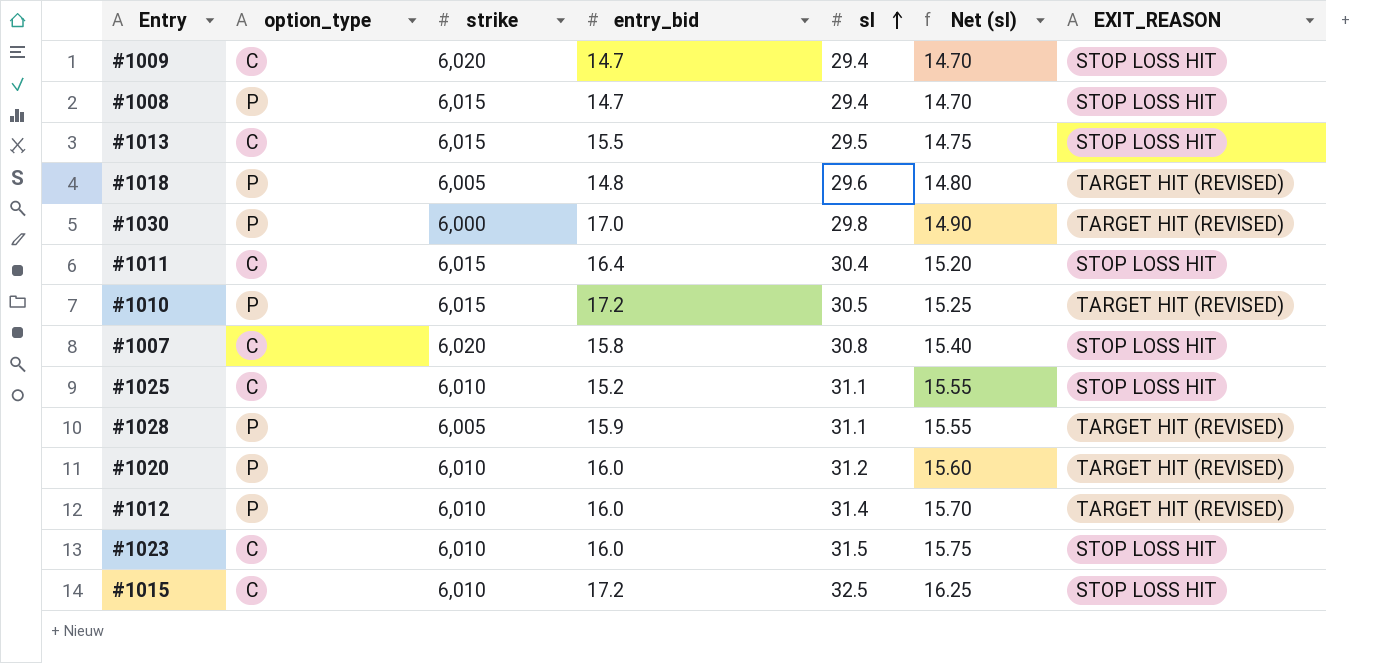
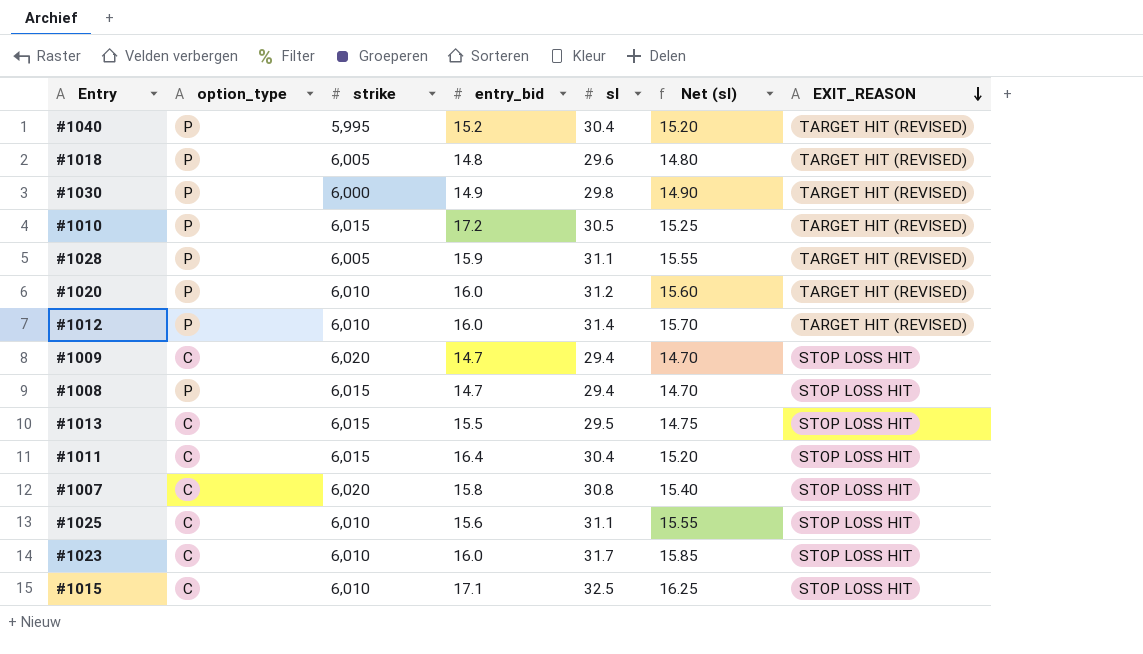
row order: sl ascending -> EXIT_REASON descending
row #1040: none -> P | 5,995 | 15.2 | 30.4 | 15.20 | TARGET HIT (REVISED)
#1030 | entry_bid: 17.0 -> 14.9
#1025 | entry_bid: 15.2 -> 15.6
#1023 | sl: 31.5 -> 31.7
#1023 | Net (sl): 15.75 -> 15.85
#1015 | entry_bid: 17.2 -> 17.1

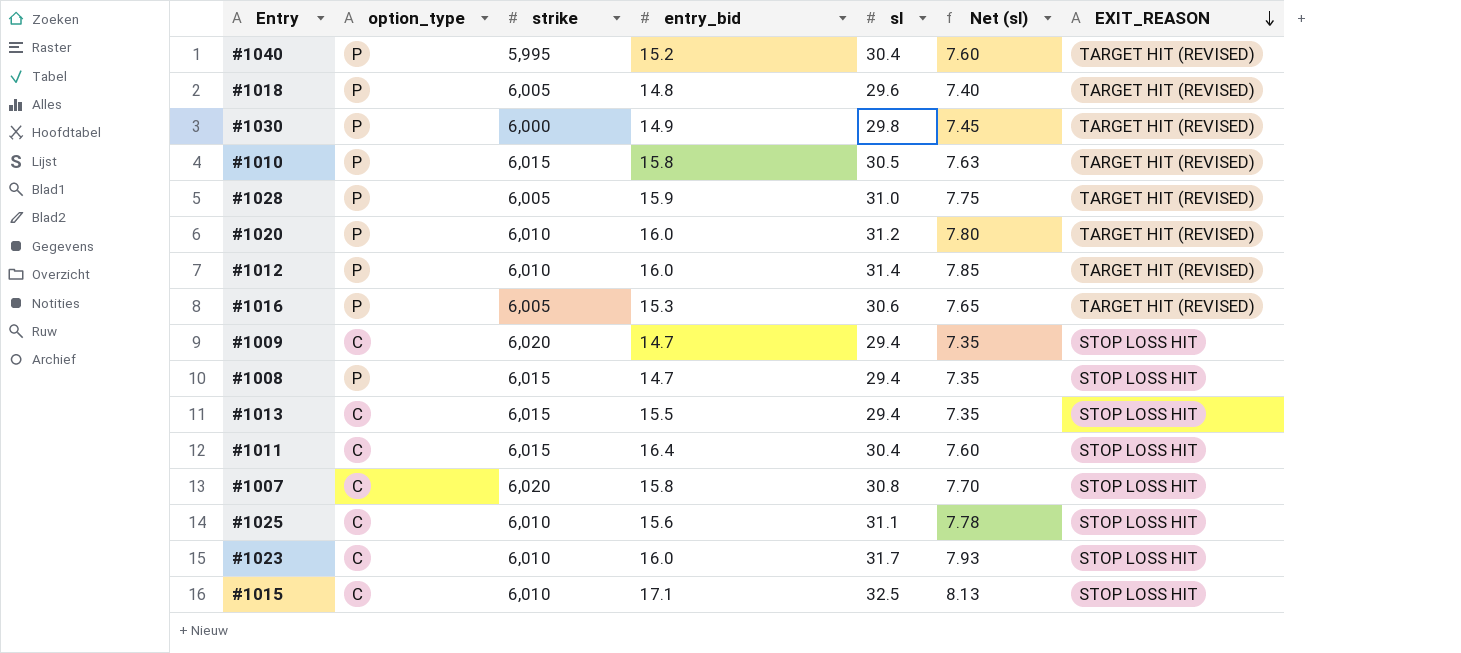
column Net (sl) | formula: [sl] * 0.5 -> [sl] * 0.25
#1010 | entry_bid: 17.2 -> 15.8
#1028 | sl: 31.1 -> 31.0
row #1016: none -> P | 6,005 | 15.3 | 30.6 | 7.65 | TARGET HIT (REVISED)
#1013 | sl: 29.5 -> 29.4

